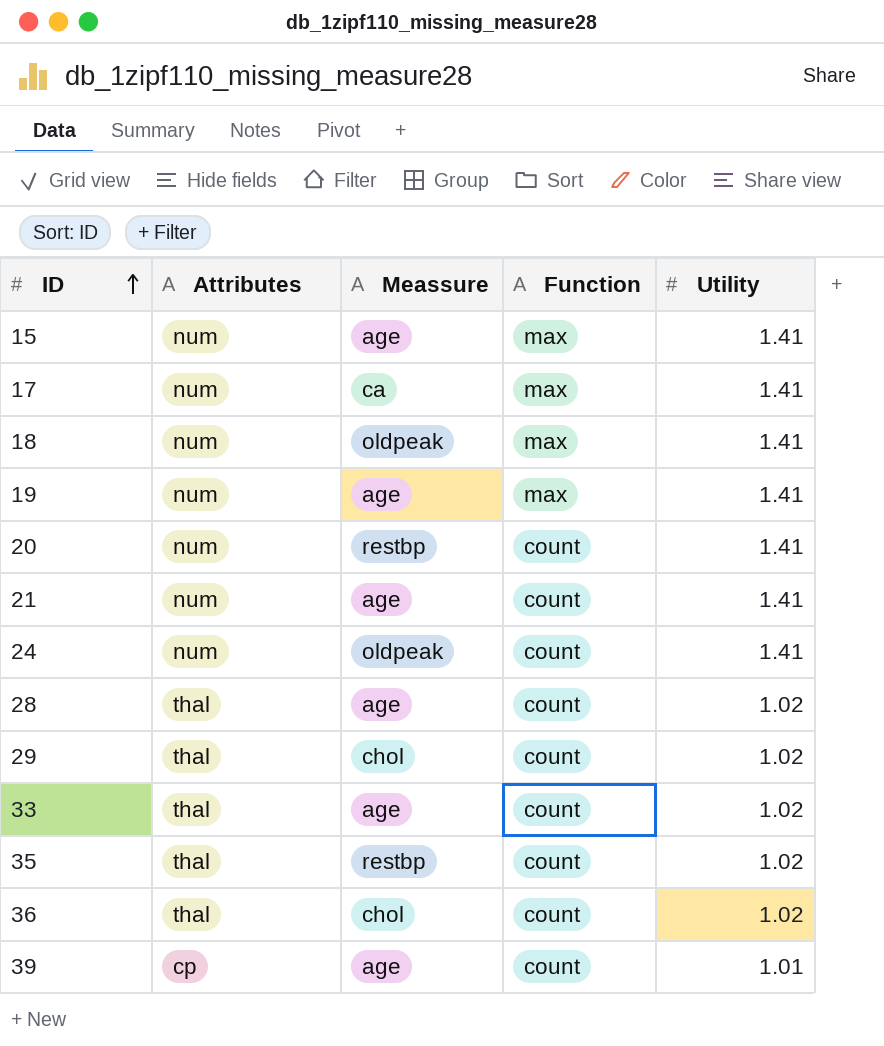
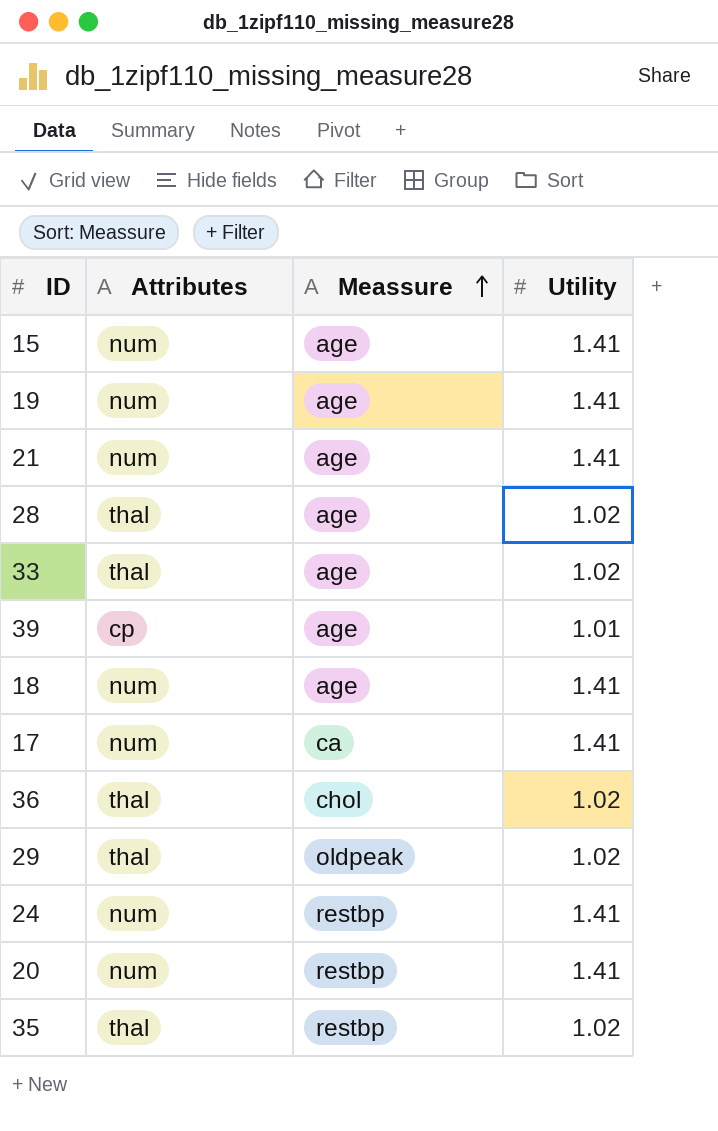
row order: ID ascending -> Meassure ascending
column Function | position: 4 -> none
18 | Meassure: oldpeak -> age
29 | Meassure: chol -> oldpeak
24 | Meassure: oldpeak -> restbp

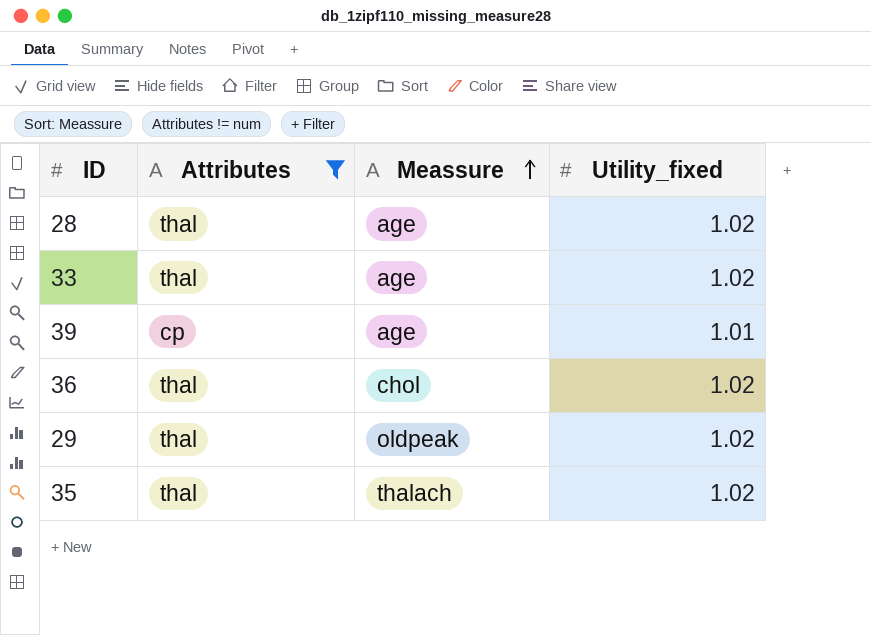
filter: none -> Attributes != num
column name: Utility -> Utility_fixed
35 | Meassure: restbp -> thalach

